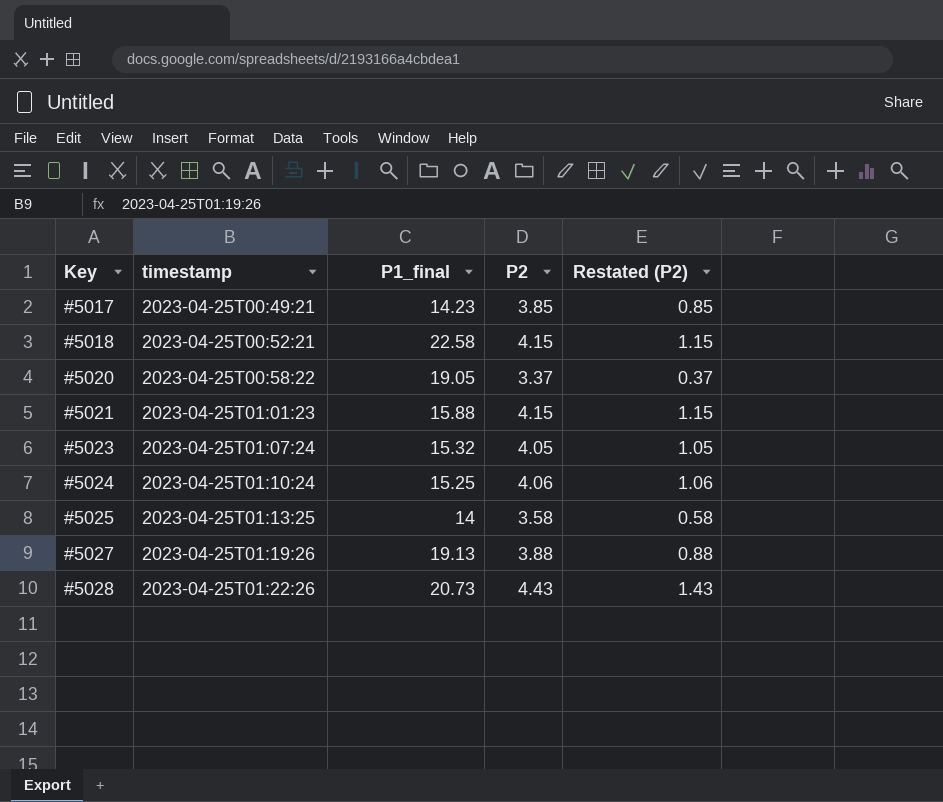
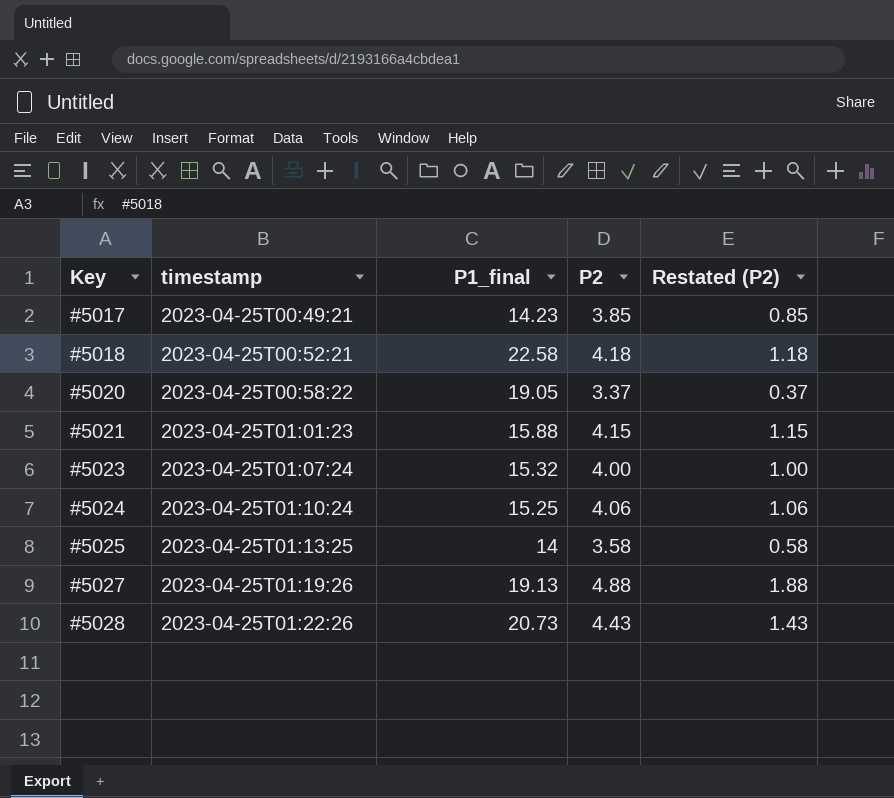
#5018 | P2: 4.15 -> 4.18
#5018 | Restated (P2): 1.15 -> 1.18
#5023 | P2: 4.05 -> 4.00
#5023 | Restated (P2): 1.05 -> 1.00
#5027 | P2: 3.88 -> 4.88
#5027 | Restated (P2): 0.88 -> 1.88

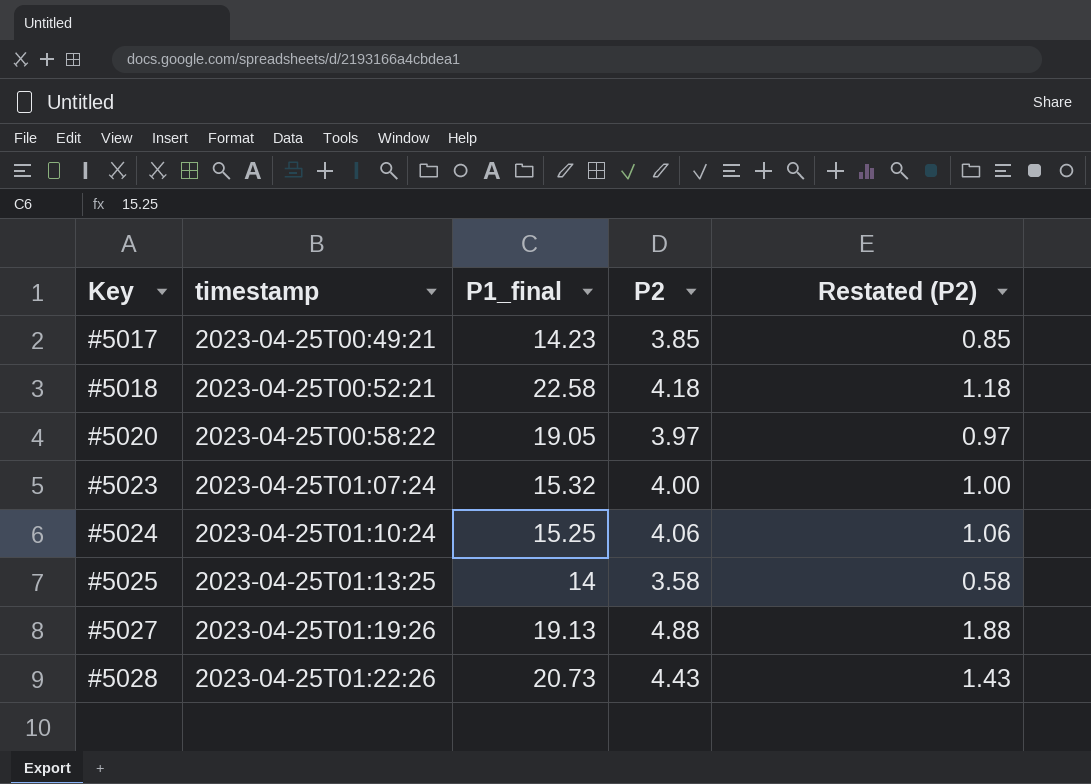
row #5021: 2023-04-25T01:01:23 | 15.88 | 4.15 | 1.15 -> none
#5020 | P2: 3.37 -> 3.97
#5020 | Restated (P2): 0.37 -> 0.97

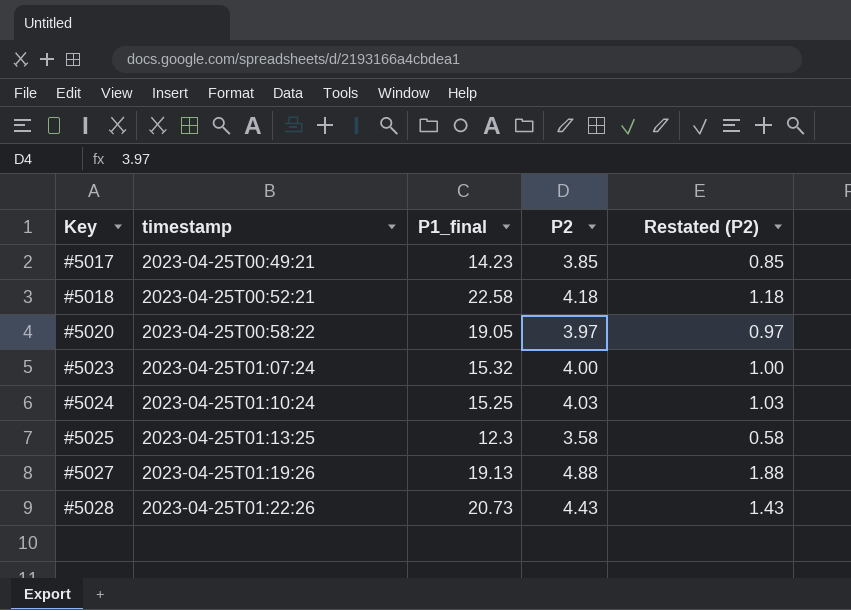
#5024 | P2: 4.06 -> 4.03
#5024 | Restated (P2): 1.06 -> 1.03
#5025 | P1_final: 14 -> 12.3

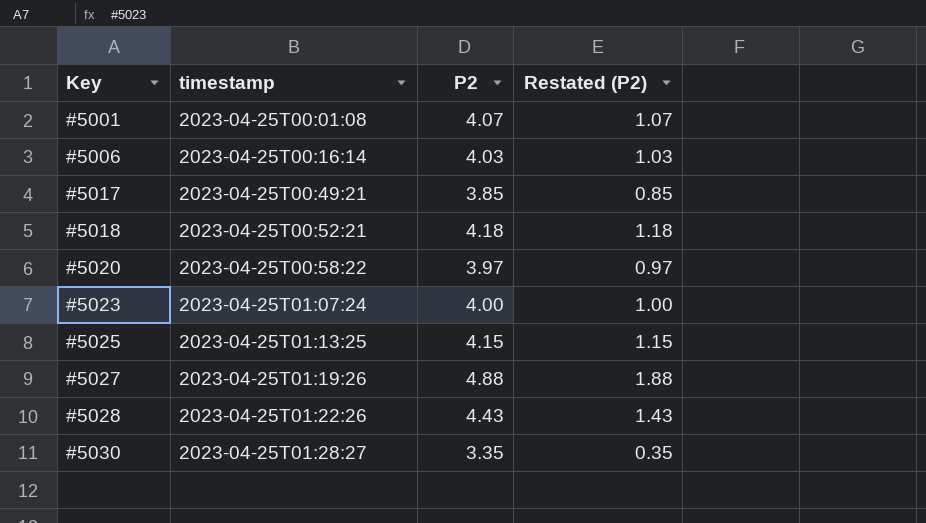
column P1_final | position: 3 -> none
row #5024: 2023-04-25T01:10:24 | 15.25 | 4.03 | 1.03 -> none
row #5001: none -> 2023-04-25T00:01:08 | 4.07 | 1.07
row #5006: none -> 2023-04-25T00:16:14 | 4.03 | 1.03
#5025 | P2: 3.58 -> 4.15
#5025 | Restated (P2): 0.58 -> 1.15
row #5030: none -> 2023-04-25T01:28:27 | 3.35 | 0.35

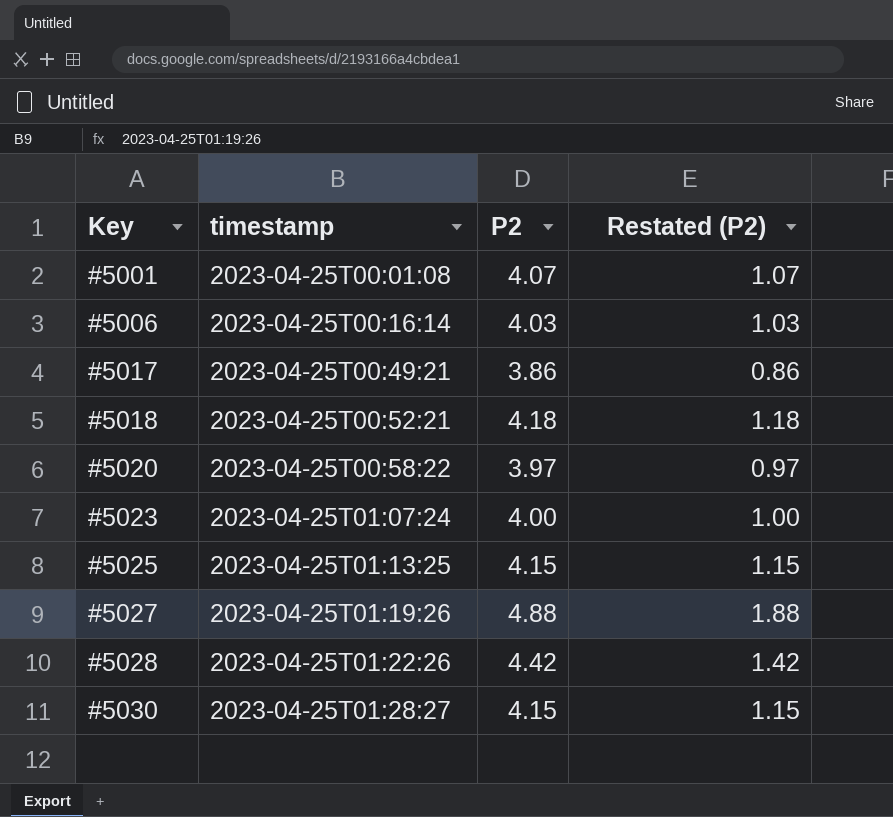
#5017 | P2: 3.85 -> 3.86
#5017 | Restated (P2): 0.85 -> 0.86
#5028 | P2: 4.43 -> 4.42
#5028 | Restated (P2): 1.43 -> 1.42
#5030 | P2: 3.35 -> 4.15
#5030 | Restated (P2): 0.35 -> 1.15

